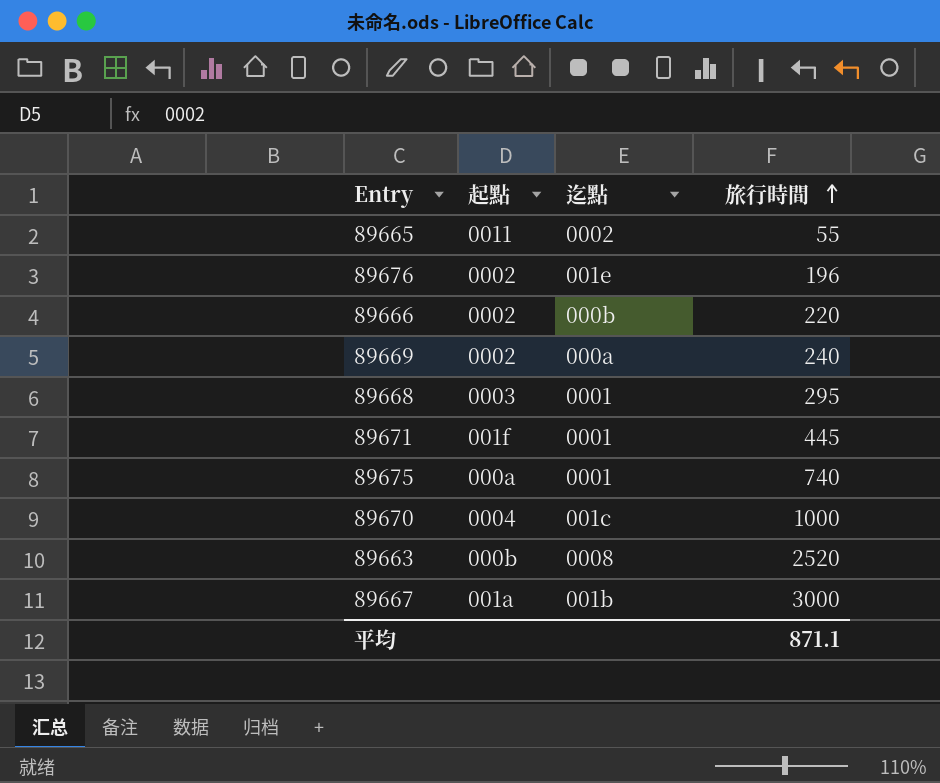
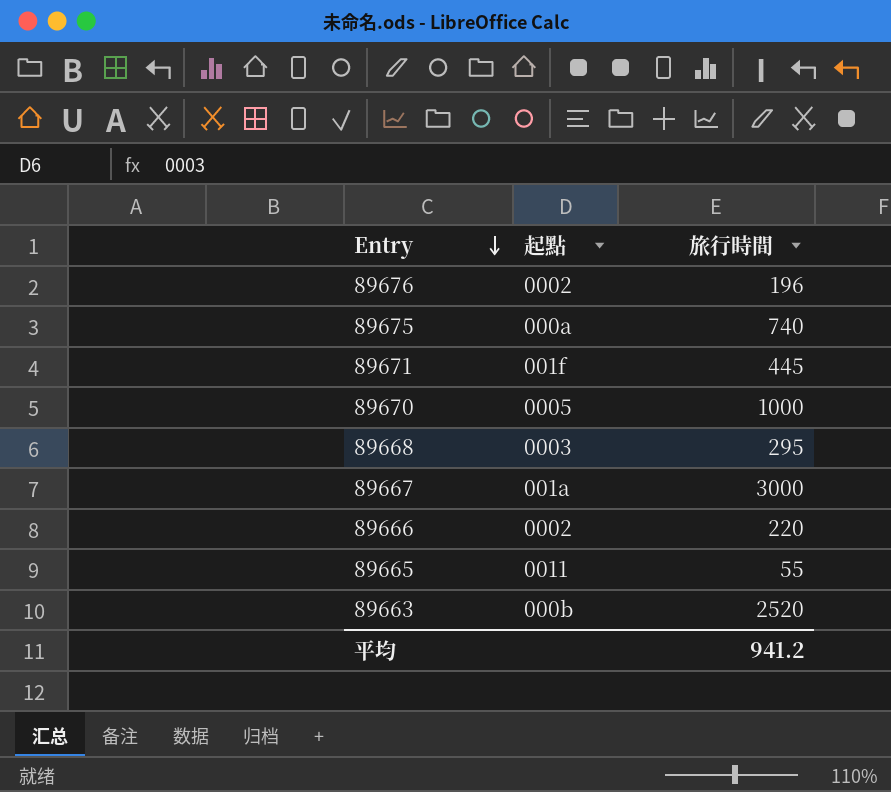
row order: 旅行時間 ascending -> Entry descending
column 迄點 | position: 3 -> none
row 89669: 0002 | 000a | 240 -> none
89670 | 起點: 0004 -> 0005
平均 | 旅行時間: 871.1 -> 941.2

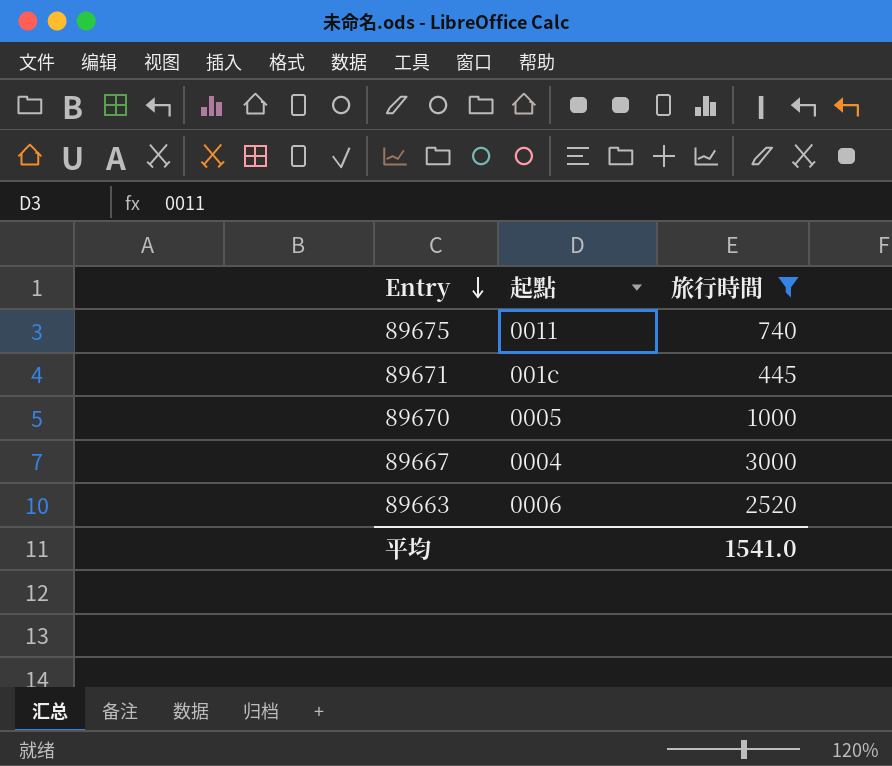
filter: none -> 旅行時間 >= 445
89675 | 起點: 000a -> 0011
89671 | 起點: 001f -> 001c
89667 | 起點: 001a -> 0004
89663 | 起點: 000b -> 0006
平均 | 旅行時間: 941.2 -> 1541.0

